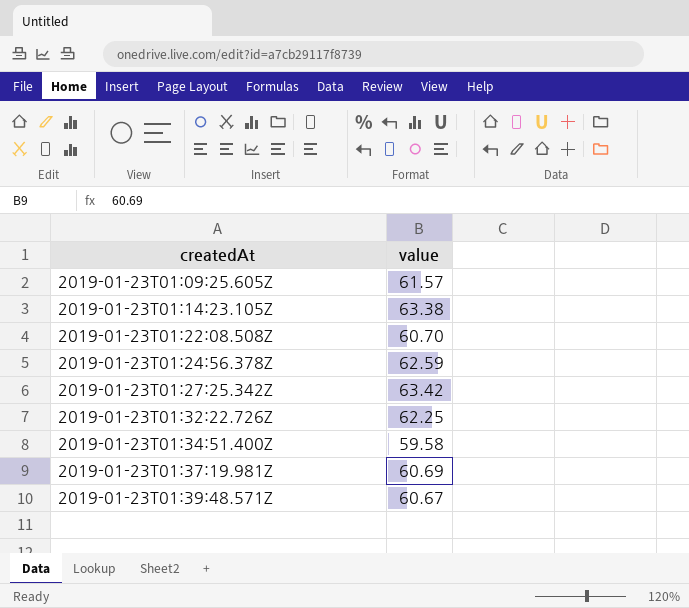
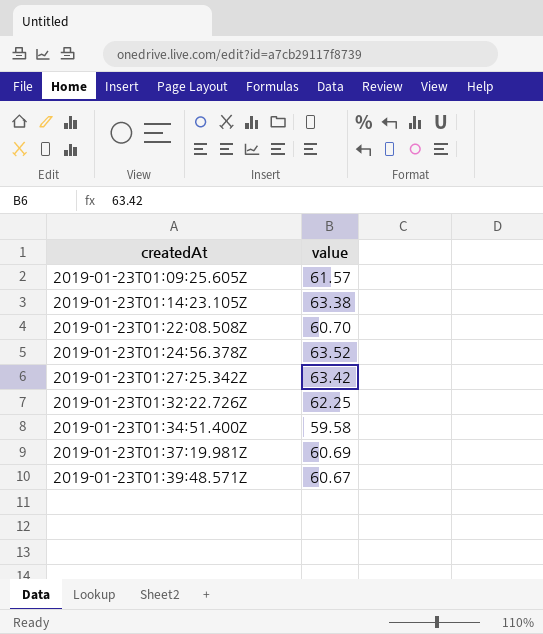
2019-01-23T01:24:56.378Z | value: 62.59 -> 63.52

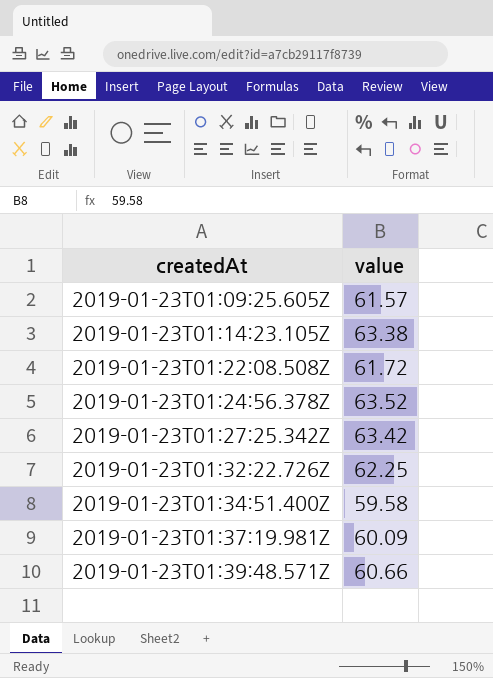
2019-01-23T01:22:08.508Z | value: 60.70 -> 61.72
2019-01-23T01:37:19.981Z | value: 60.69 -> 60.09
2019-01-23T01:39:48.571Z | value: 60.67 -> 60.66

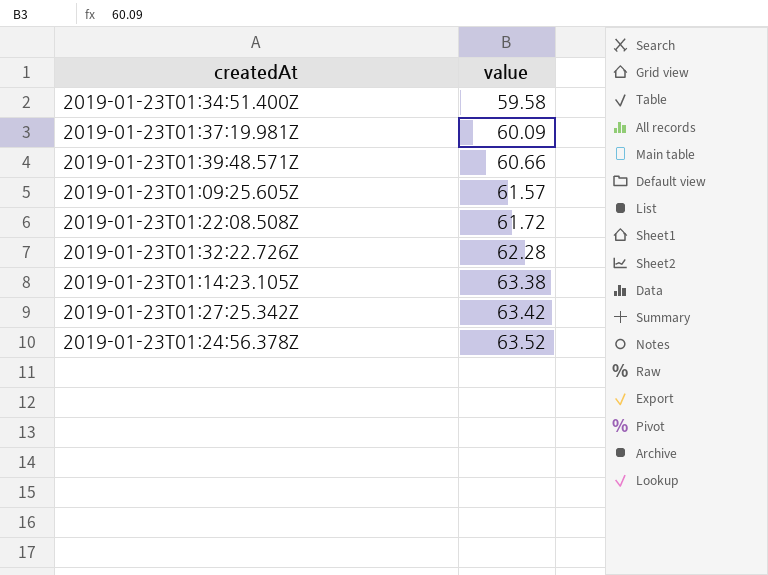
row order: createdAt ascending -> value ascending
2019-01-23T01:32:22.726Z | value: 62.25 -> 62.28

